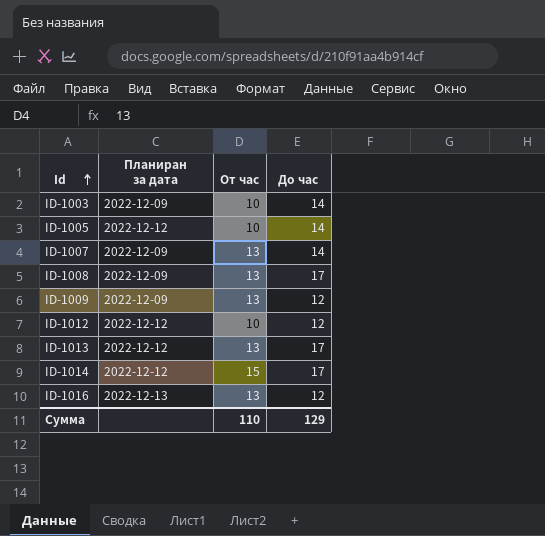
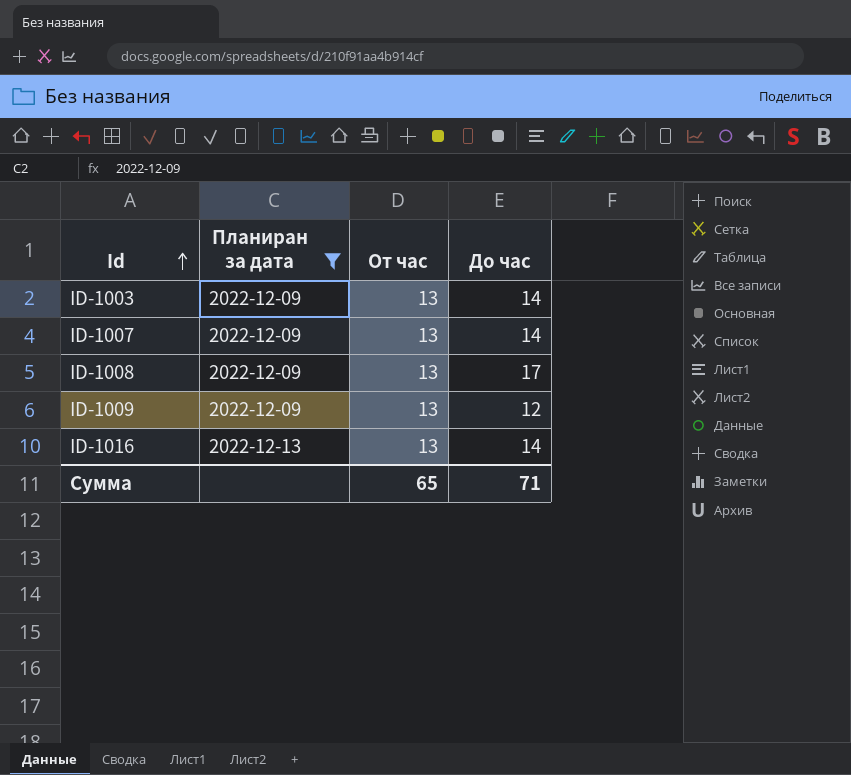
filter: none -> Планиран за дата != 2022-12-12
ID-1003 | От час: 10 -> 13
ID-1016 | До час: 12 -> 14
Сумма | От час: 110 -> 65
Сумма | До час: 129 -> 71

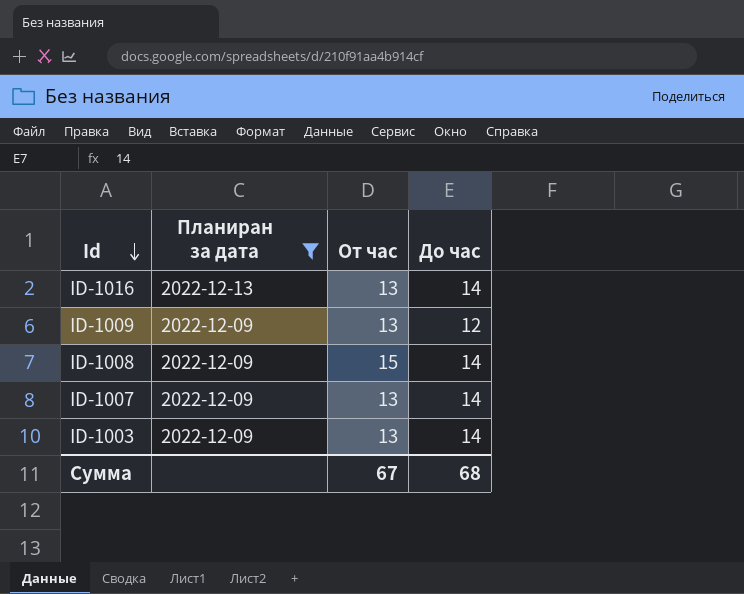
row order: Id ascending -> Id descending
ID-1008 | От час: 13 -> 15
ID-1008 | До час: 17 -> 14
Сумма | От час: 65 -> 67
Сумма | До час: 71 -> 68

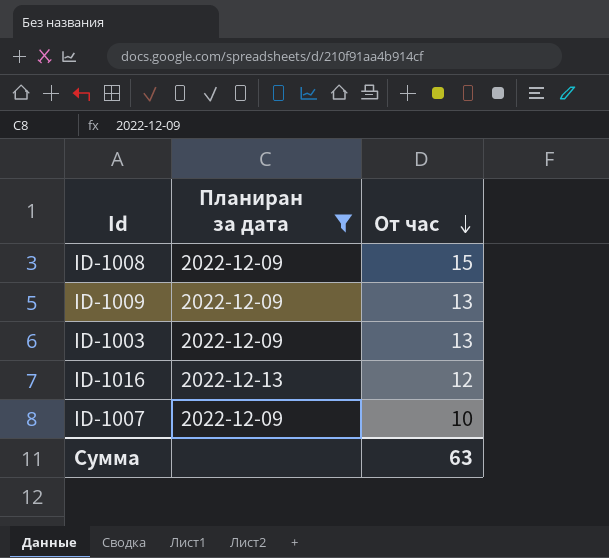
row order: Id descending -> От час descending
column До час | position: 4 -> none
ID-1016 | От час: 13 -> 12
ID-1007 | От час: 13 -> 10
Сумма | От час: 67 -> 63

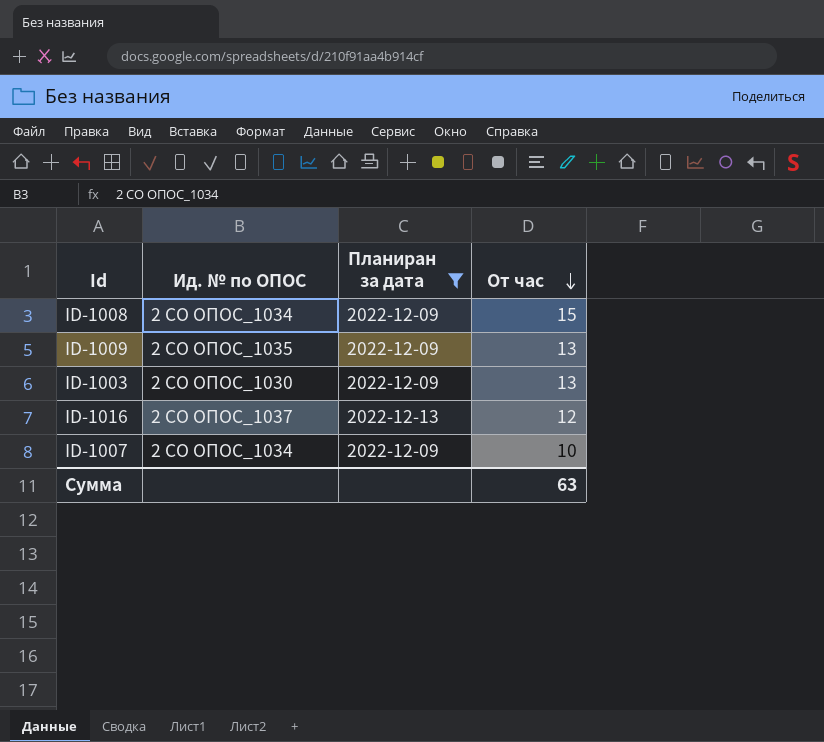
column Ид. № по ОПОС | position: none -> 2

